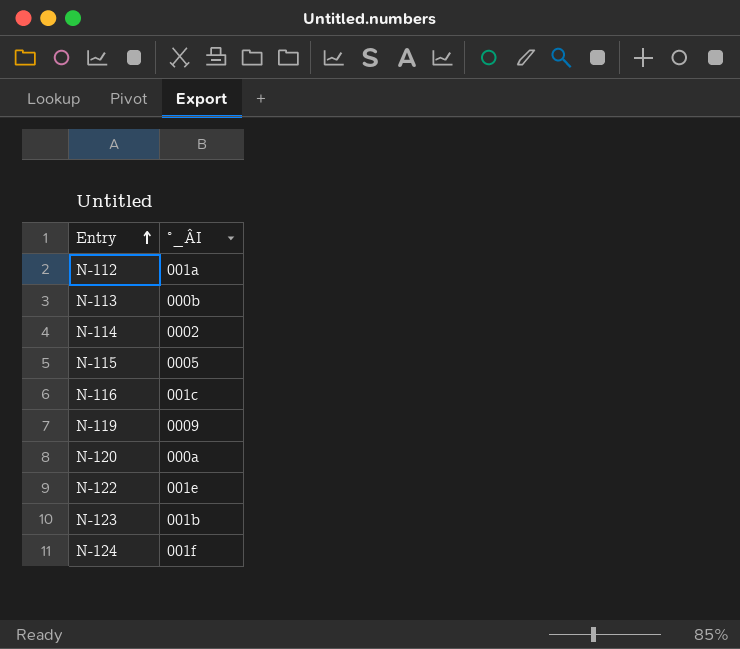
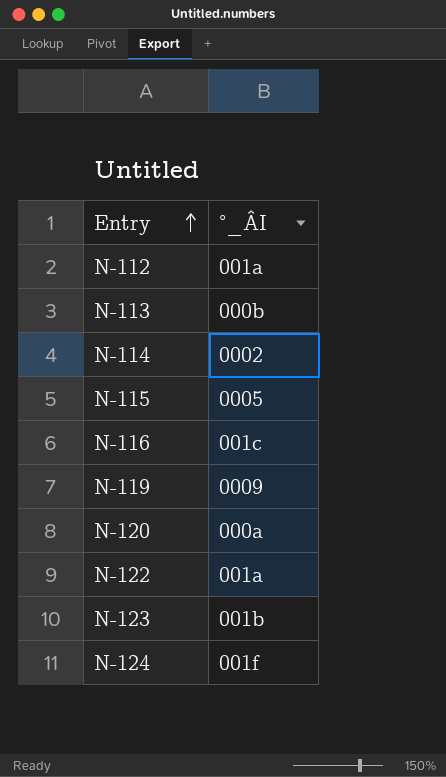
N-122 | °_ÂI: 001e -> 001a

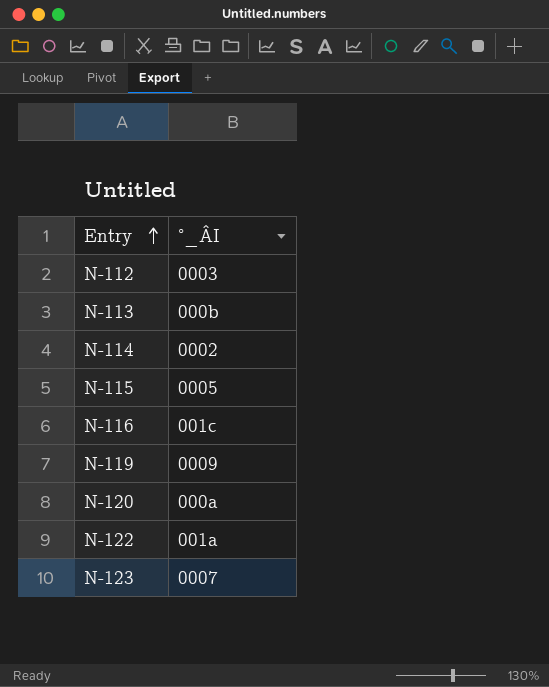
row N-124: 001f -> none
N-112 | °_ÂI: 001a -> 0003
N-123 | °_ÂI: 001b -> 0007

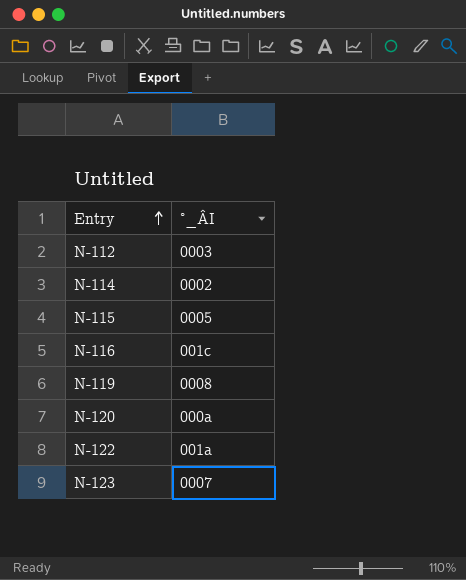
row N-113: 000b -> none
N-119 | °_ÂI: 0009 -> 0008

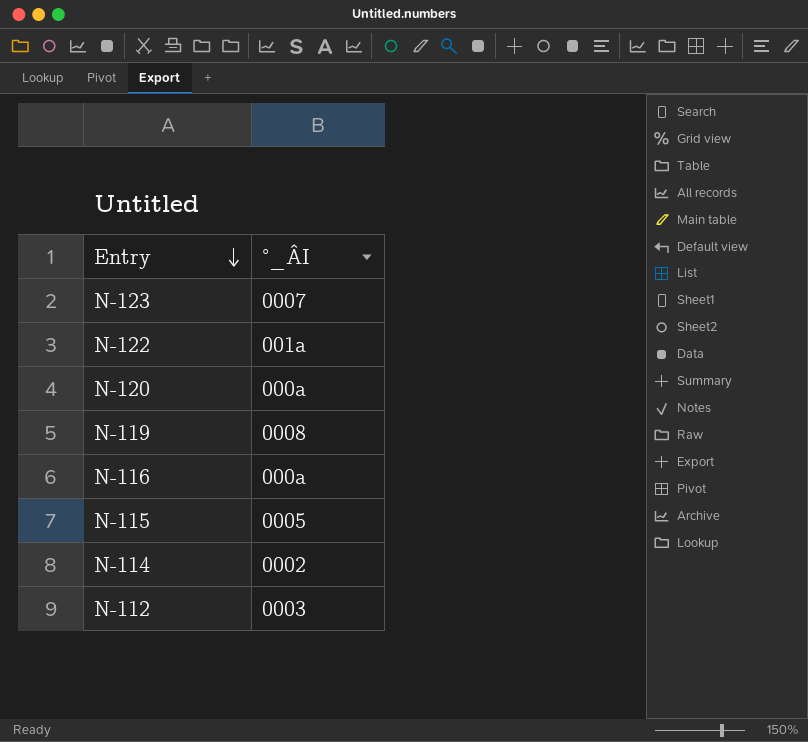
row order: Entry ascending -> Entry descending
N-116 | °_ÂI: 001c -> 000a

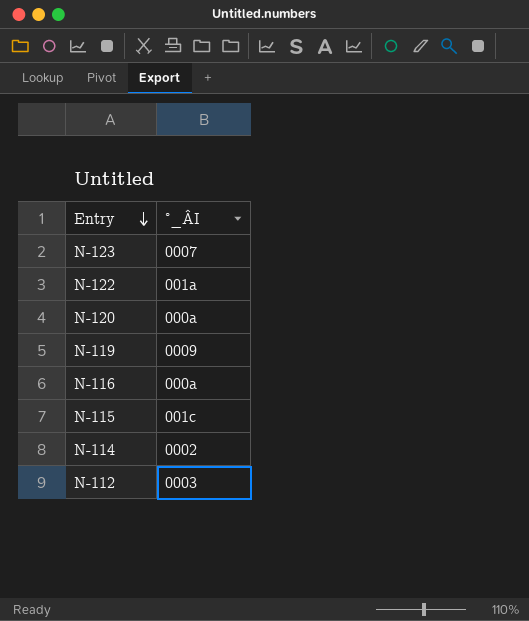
N-119 | °_ÂI: 0008 -> 0009
N-115 | °_ÂI: 0005 -> 001c

